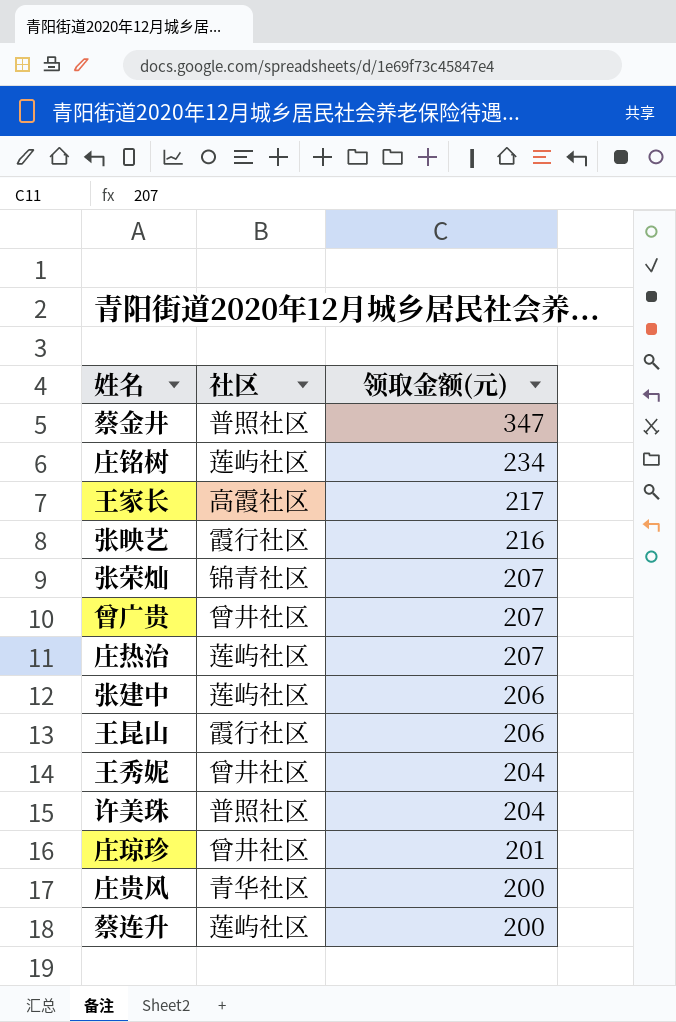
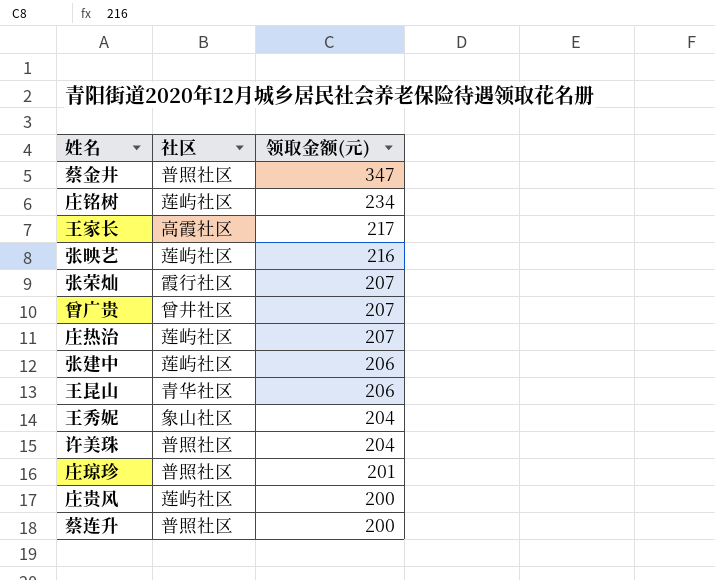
张映艺 | 社区: 霞行社区 -> 莲屿社区
张荣灿 | 社区: 锦青社区 -> 霞行社区
王昆山 | 社区: 霞行社区 -> 青华社区
王秀妮 | 社区: 曾井社区 -> 象山社区
庄琼珍 | 社区: 曾井社区 -> 普照社区
庄贵风 | 社区: 青华社区 -> 莲屿社区
蔡连升 | 社区: 莲屿社区 -> 普照社区

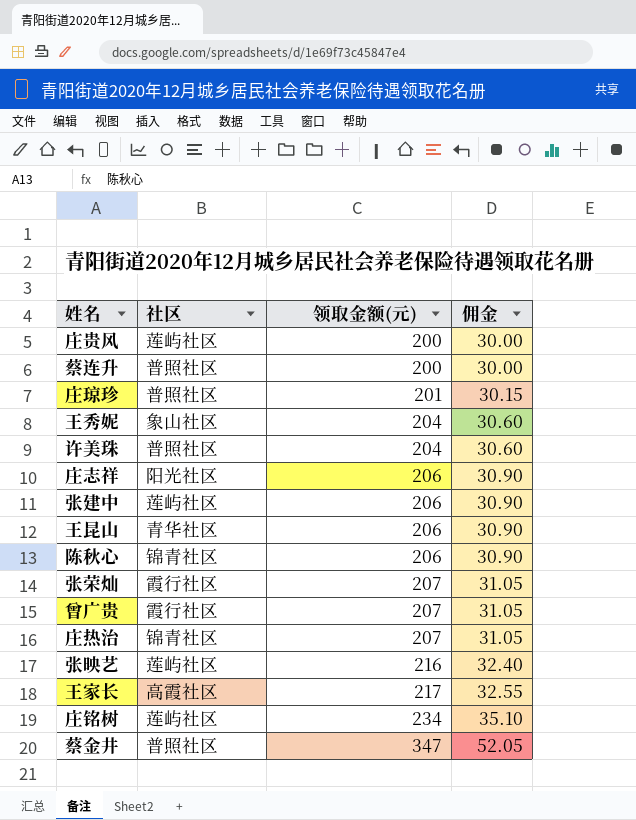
row order: 领取金额(元) descending -> 领取金额(元) ascending
column 佣金 | formula: none -> [领取金额(元)] * 0.15
row 庄志祥: none -> 阳光社区 | 206 | 30.90
row 陈秋心: none -> 锦青社区 | 206 | 30.90
曾广贵 | 社区: 曾井社区 -> 霞行社区
庄热治 | 社区: 莲屿社区 -> 锦青社区

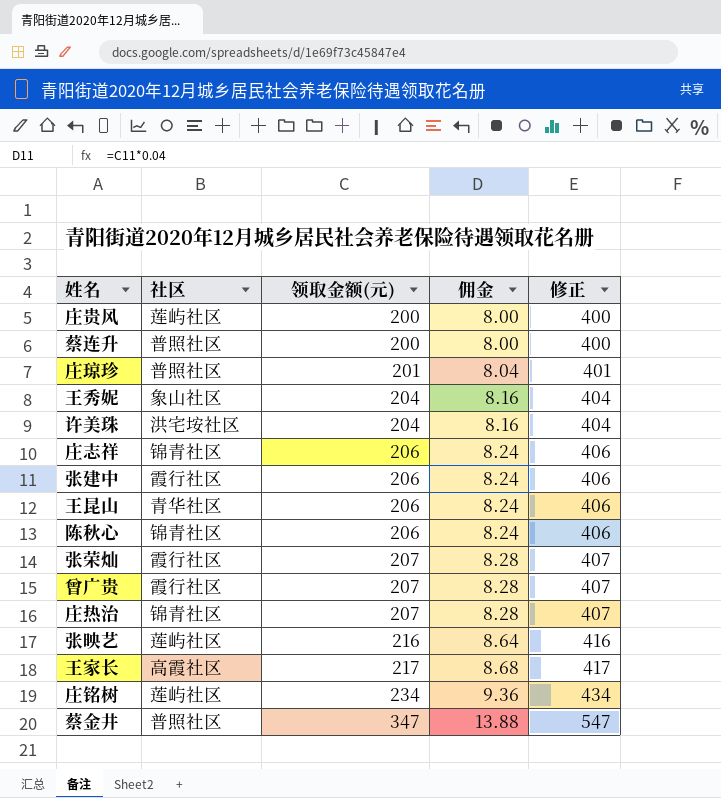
column 佣金 | formula: [领取金额(元)] * 0.15 -> [领取金额(元)] * 0.04
column 修正 | formula: none -> [领取金额(元)] + 200
许美珠 | 社区: 普照社区 -> 洪宅垵社区
庄志祥 | 社区: 阳光社区 -> 锦青社区
张建中 | 社区: 莲屿社区 -> 霞行社区

